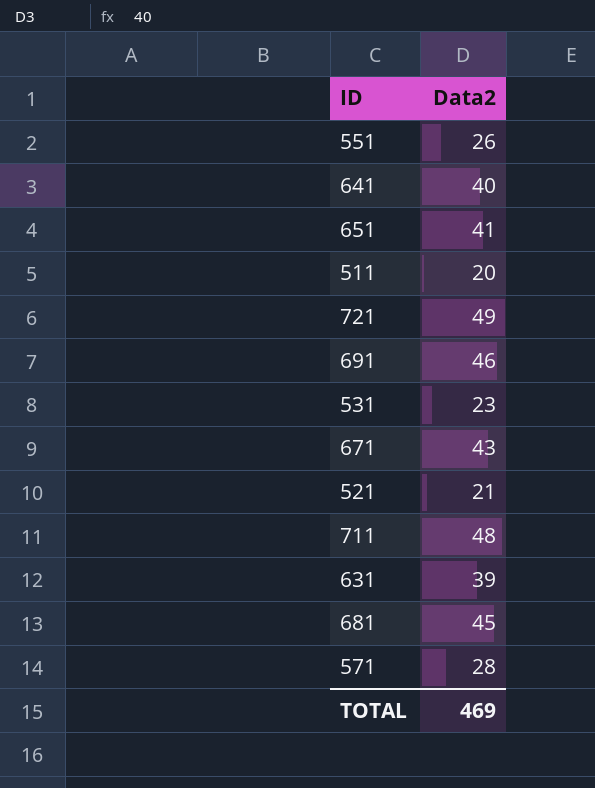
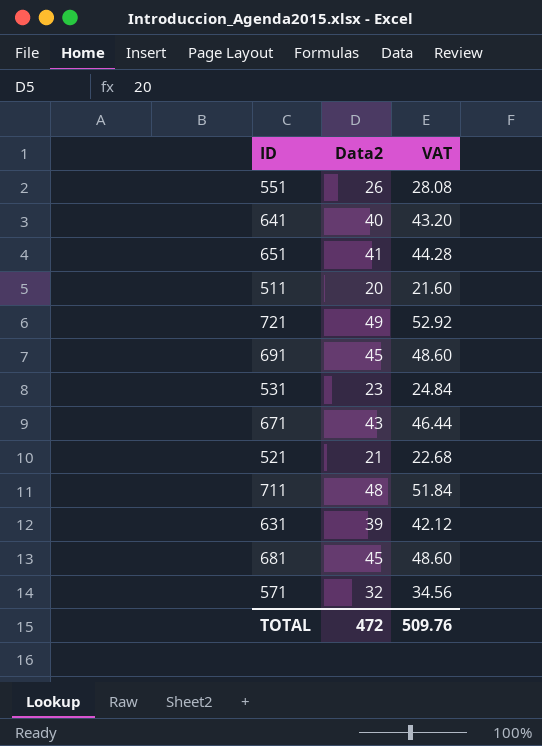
column VAT | formula: none -> [Data2] * 1.08
691 | Data2: 46 -> 45
571 | Data2: 28 -> 32
TOTAL | Data2: 469 -> 472

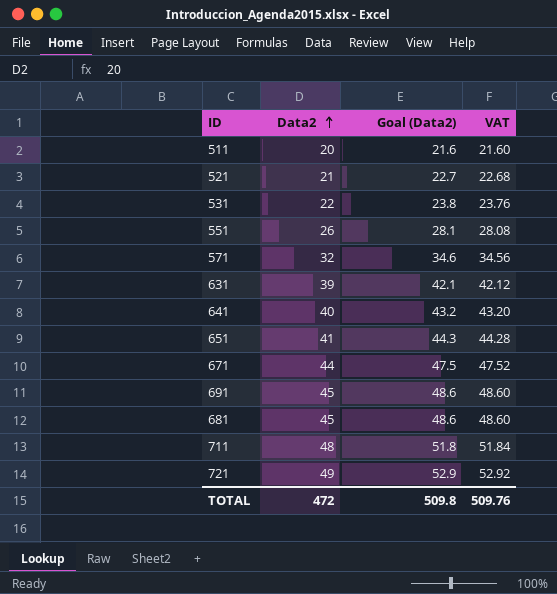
row order: none -> Data2 ascending
column Goal (Data2) | formula: none -> [Data2] * 1.08
531 | Data2: 23 -> 22
531 | VAT: 24.84 -> 23.76
671 | Data2: 43 -> 44
671 | VAT: 46.44 -> 47.52

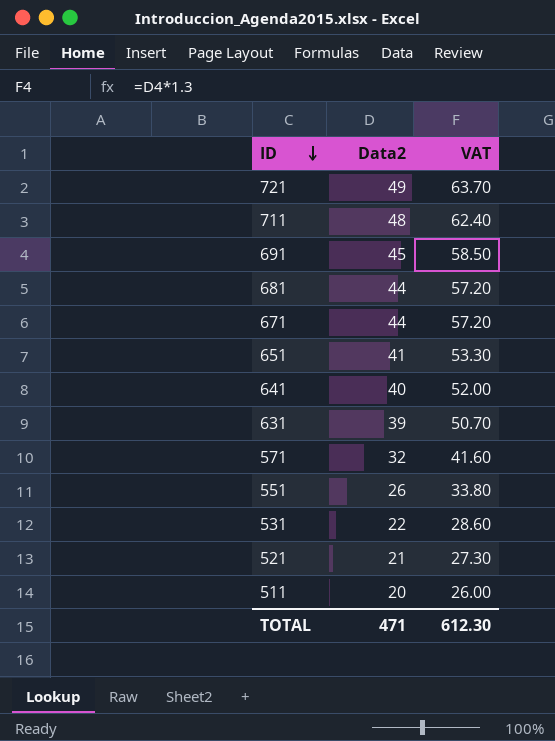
row order: Data2 ascending -> ID descending
column Goal (Data2) | formula: [Data2] * 1.08 -> none
column VAT | formula: [Data2] * 1.08 -> [Data2] * 1.3
681 | Data2: 45 -> 44
TOTAL | Data2: 472 -> 471
TOTAL | VAT: 509.76 -> 612.30

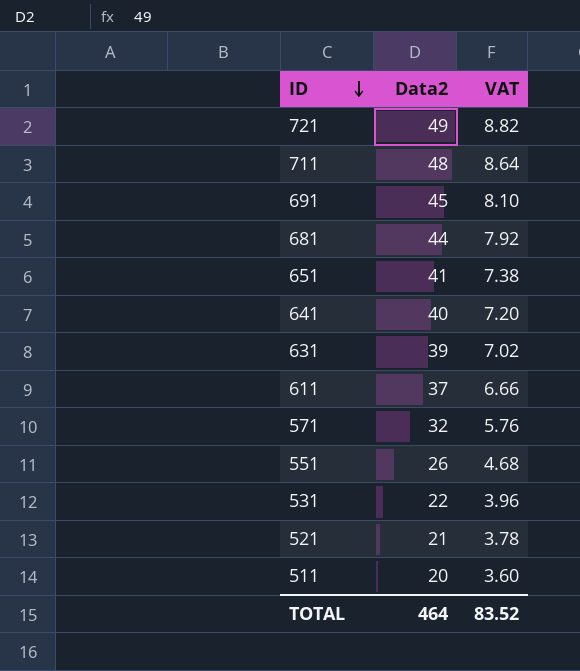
column VAT | formula: [Data2] * 1.3 -> [Data2] * 0.18
row 671: 44 | 57.20 -> none
row 611: none -> 37 | 6.66
TOTAL | Data2: 471 -> 464
TOTAL | VAT: 612.30 -> 83.52

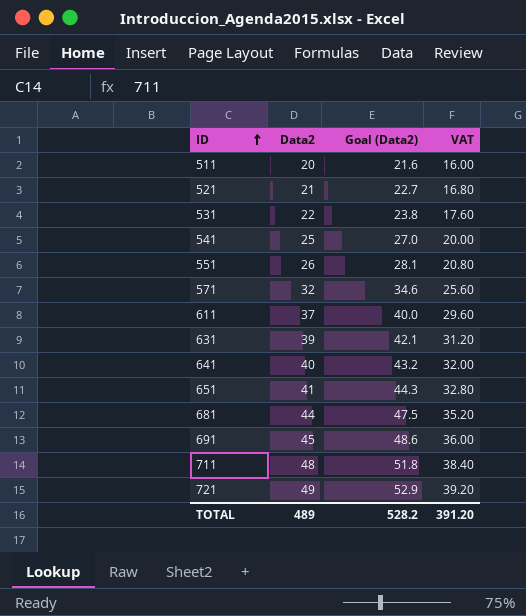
row order: ID descending -> ID ascending
column Goal (Data2) | formula: none -> [Data2] * 1.08
column VAT | formula: [Data2] * 0.18 -> [Data2] * 0.8
row 541: none -> 25 | 27.0 | 20.00
TOTAL | Data2: 464 -> 489
TOTAL | VAT: 83.52 -> 391.20

